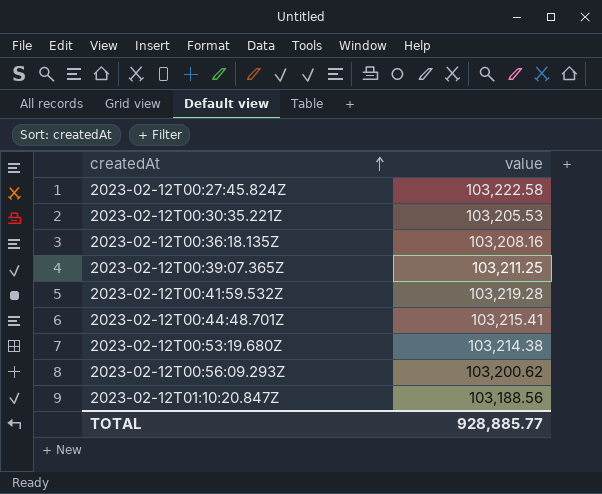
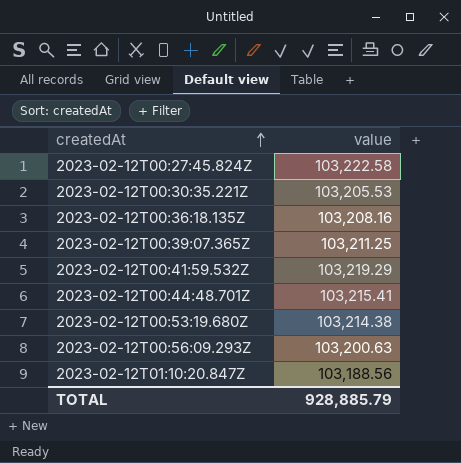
2023-02-12T00:41:59.532Z | value: 103,219.28 -> 103,219.29
2023-02-12T00:56:09.293Z | value: 103,200.62 -> 103,200.63
TOTAL | value: 928,885.77 -> 928,885.79

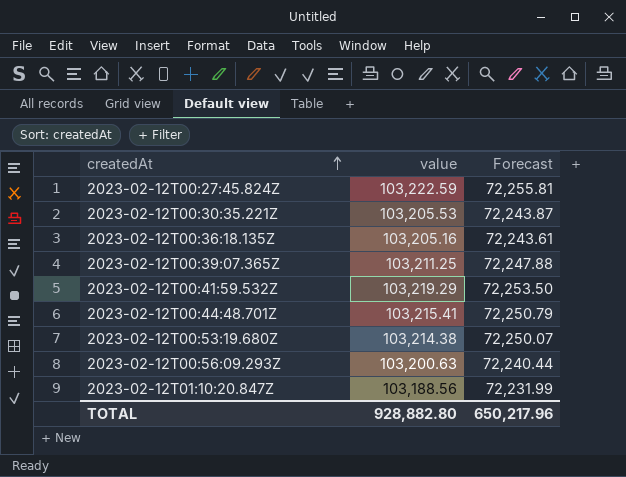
column Forecast | formula: none -> [value] * 0.7
2023-02-12T00:27:45.824Z | value: 103,222.58 -> 103,222.59
2023-02-12T00:36:18.135Z | value: 103,208.16 -> 103,205.16
TOTAL | value: 928,885.79 -> 928,882.80

